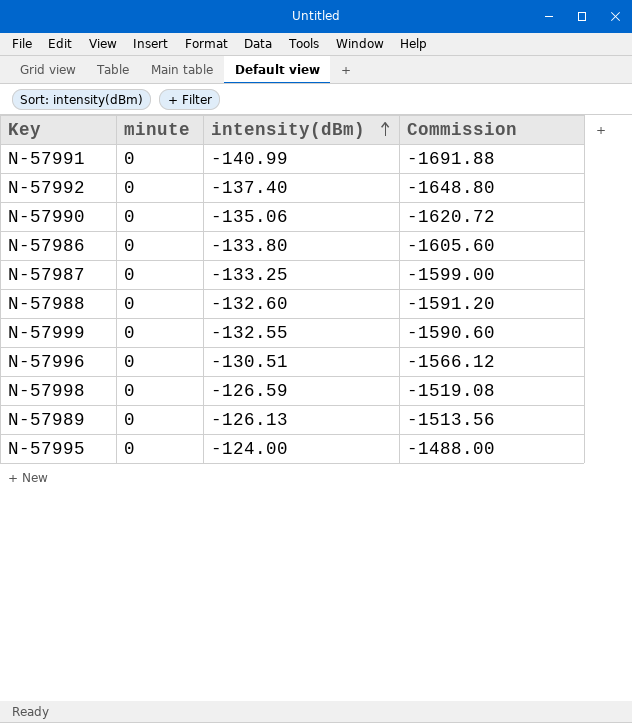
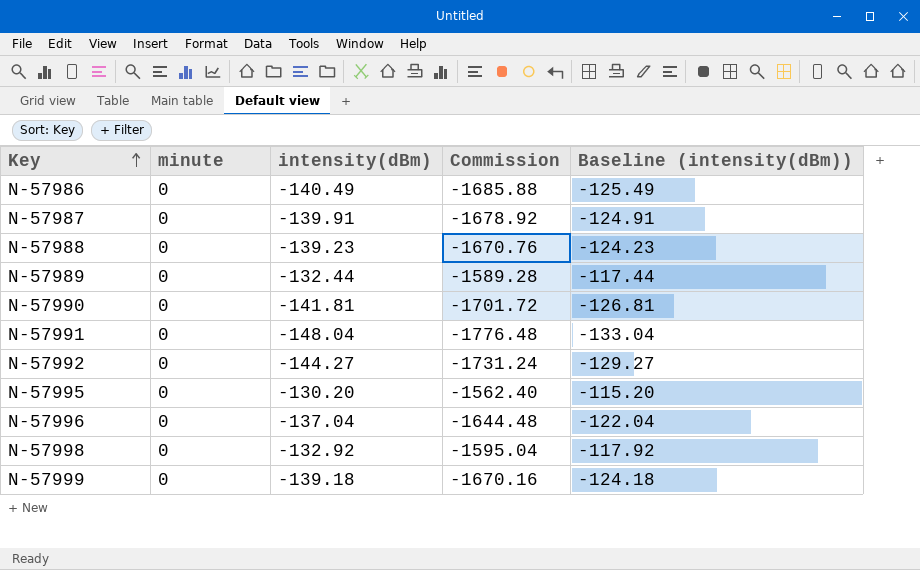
row order: intensity(dBm) ascending -> Key ascending
column Baseline (intensity(dBm)) | formula: none -> [intensity(dBm)] + 15
N-57986 | intensity(dBm): -133.80 -> -140.49
N-57986 | Commission: -1605.60 -> -1685.88
N-57987 | intensity(dBm): -133.25 -> -139.91
N-57987 | Commission: -1599.00 -> -1678.92
N-57988 | intensity(dBm): -132.60 -> -139.23
N-57988 | Commission: -1591.20 -> -1670.76
N-57989 | intensity(dBm): -126.13 -> -132.44
N-57989 | Commission: -1513.56 -> -1589.28
N-57990 | intensity(dBm): -135.06 -> -141.81
N-57990 | Commission: -1620.72 -> -1701.72
N-57991 | intensity(dBm): -140.99 -> -148.04
N-57991 | Commission: -1691.88 -> -1776.48
N-57992 | intensity(dBm): -137.40 -> -144.27
N-57992 | Commission: -1648.80 -> -1731.24
N-57995 | intensity(dBm): -124.00 -> -130.20
N-57995 | Commission: -1488.00 -> -1562.40
N-57996 | intensity(dBm): -130.51 -> -137.04
N-57996 | Commission: -1566.12 -> -1644.48
N-57998 | intensity(dBm): -126.59 -> -132.92
N-57998 | Commission: -1519.08 -> -1595.04
N-57999 | intensity(dBm): -132.55 -> -139.18
N-57999 | Commission: -1590.60 -> -1670.16

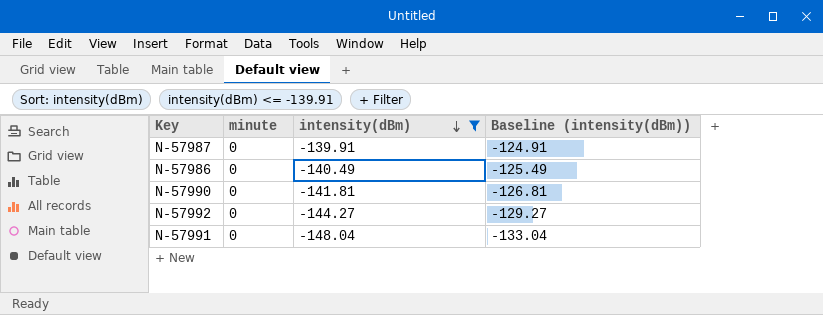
filter: none -> intensity(dBm) <= -139.91
row order: Key ascending -> intensity(dBm) descending
column Commission | formula: [intensity(dBm)] * 12 -> none

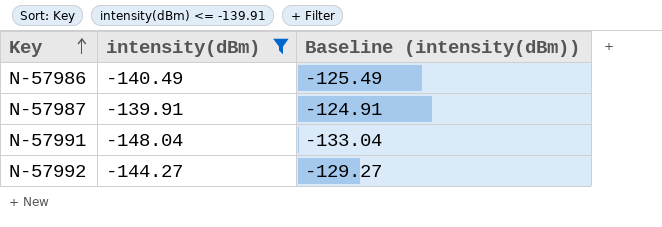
row order: intensity(dBm) descending -> Key ascending
column minute | position: 2 -> none
row N-57990: 0 | -141.81 | -126.81 -> none

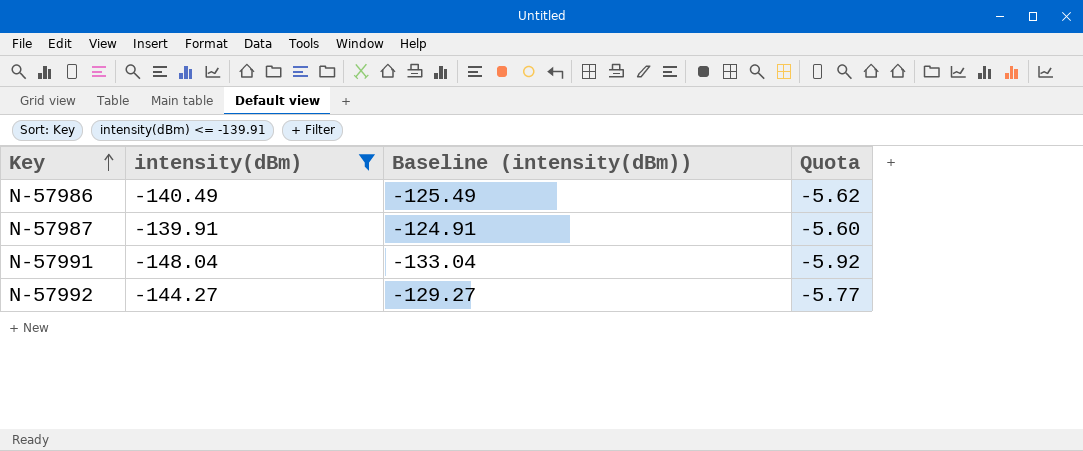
column Quota | formula: none -> [intensity(dBm)] * 0.04

